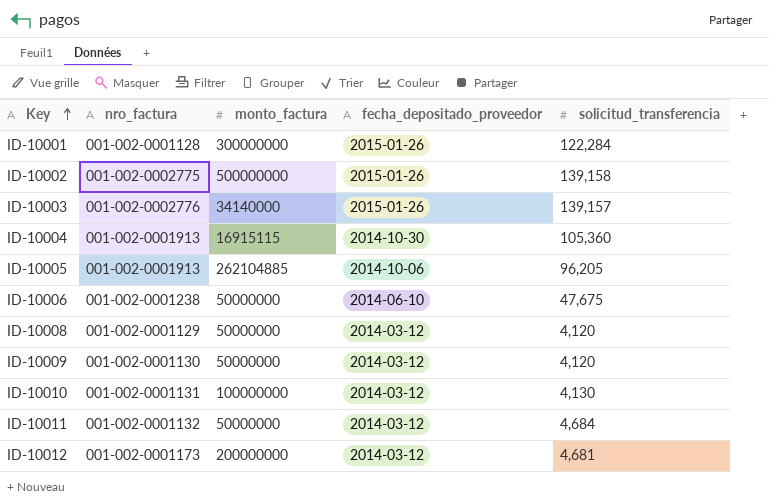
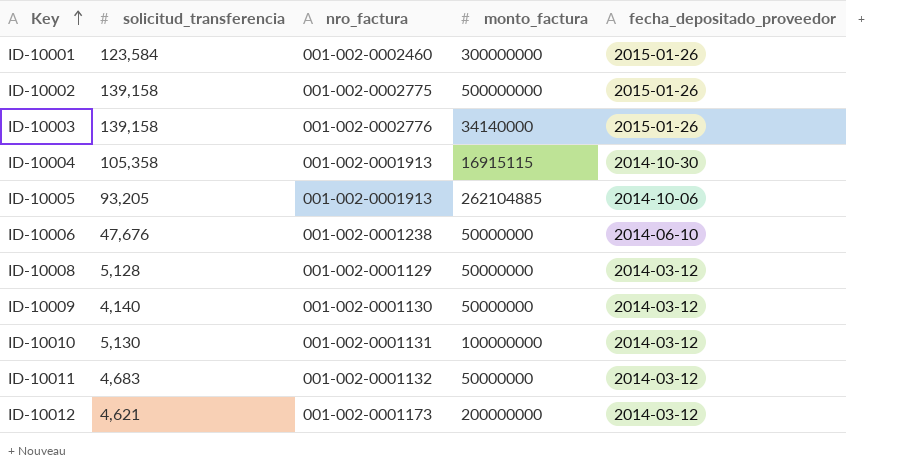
column solicitud_transferencia | position: 5 -> 2
ID-10001 | solicitud_transferencia: 122,284 -> 123,584
ID-10001 | nro_factura: 001-002-0001128 -> 001-002-0002460
ID-10003 | solicitud_transferencia: 139,157 -> 139,158
ID-10004 | solicitud_transferencia: 105,360 -> 105,358
ID-10005 | solicitud_transferencia: 96,205 -> 93,205
ID-10006 | solicitud_transferencia: 47,675 -> 47,676
ID-10008 | solicitud_transferencia: 4,120 -> 5,128
ID-10009 | solicitud_transferencia: 4,120 -> 4,140
ID-10010 | solicitud_transferencia: 4,130 -> 5,130
ID-10011 | solicitud_transferencia: 4,684 -> 4,683
ID-10012 | solicitud_transferencia: 4,681 -> 4,621

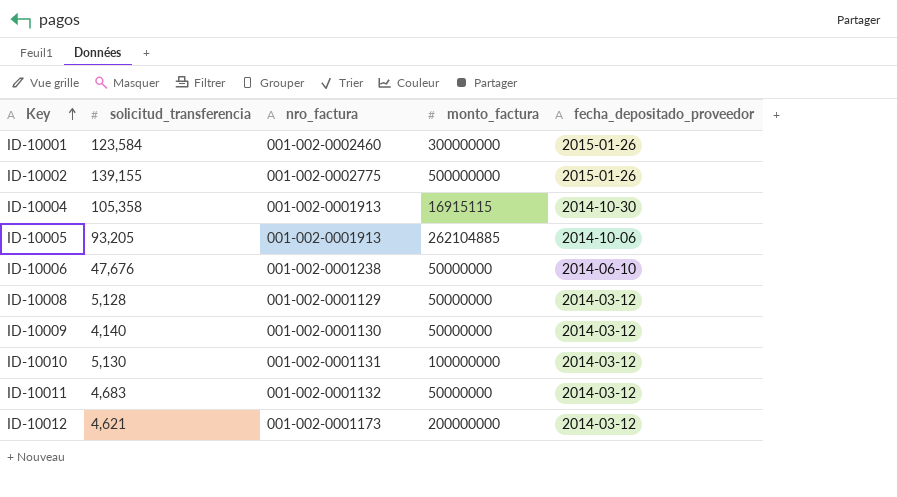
row ID-10003: 139,158 | 001-002-0002776 | 34140000 | 2015-01-26 -> none
ID-10002 | solicitud_transferencia: 139,158 -> 139,155

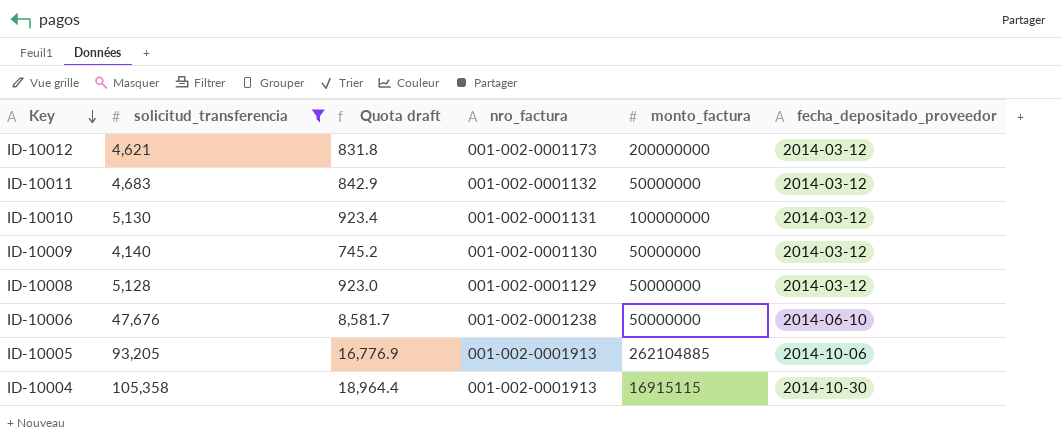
filter: none -> solicitud_transferencia <= 105,358
row order: Key ascending -> Key descending
column Quota draft | formula: none -> [solicitud_transferencia] * 0.18

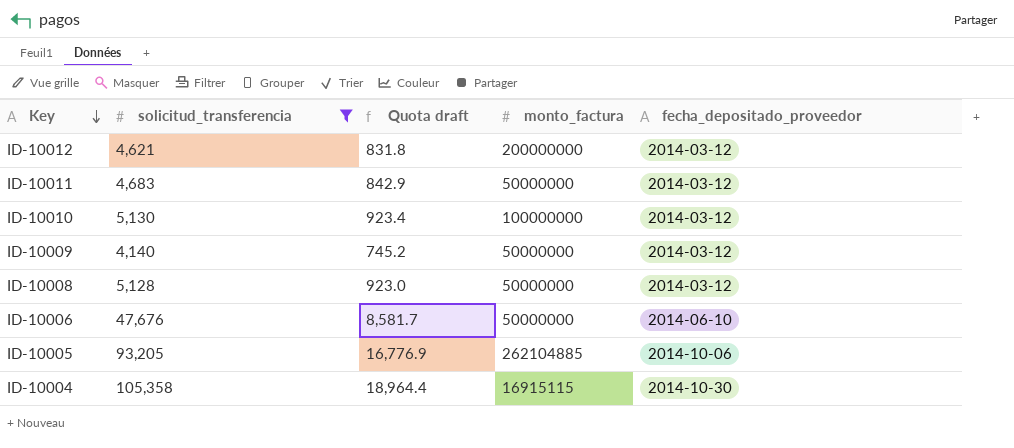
column nro_factura | position: 4 -> none

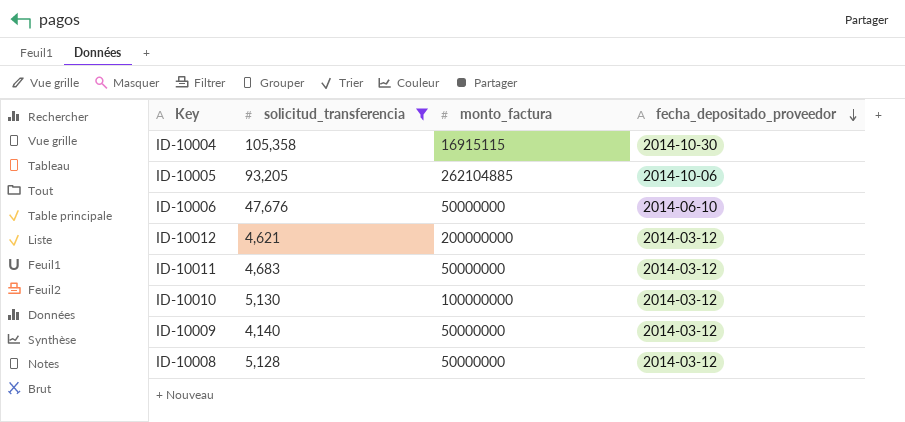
row order: Key descending -> fecha_depositado_proveedor descending
column Quota draft | formula: [solicitud_transferencia] * 0.18 -> none

